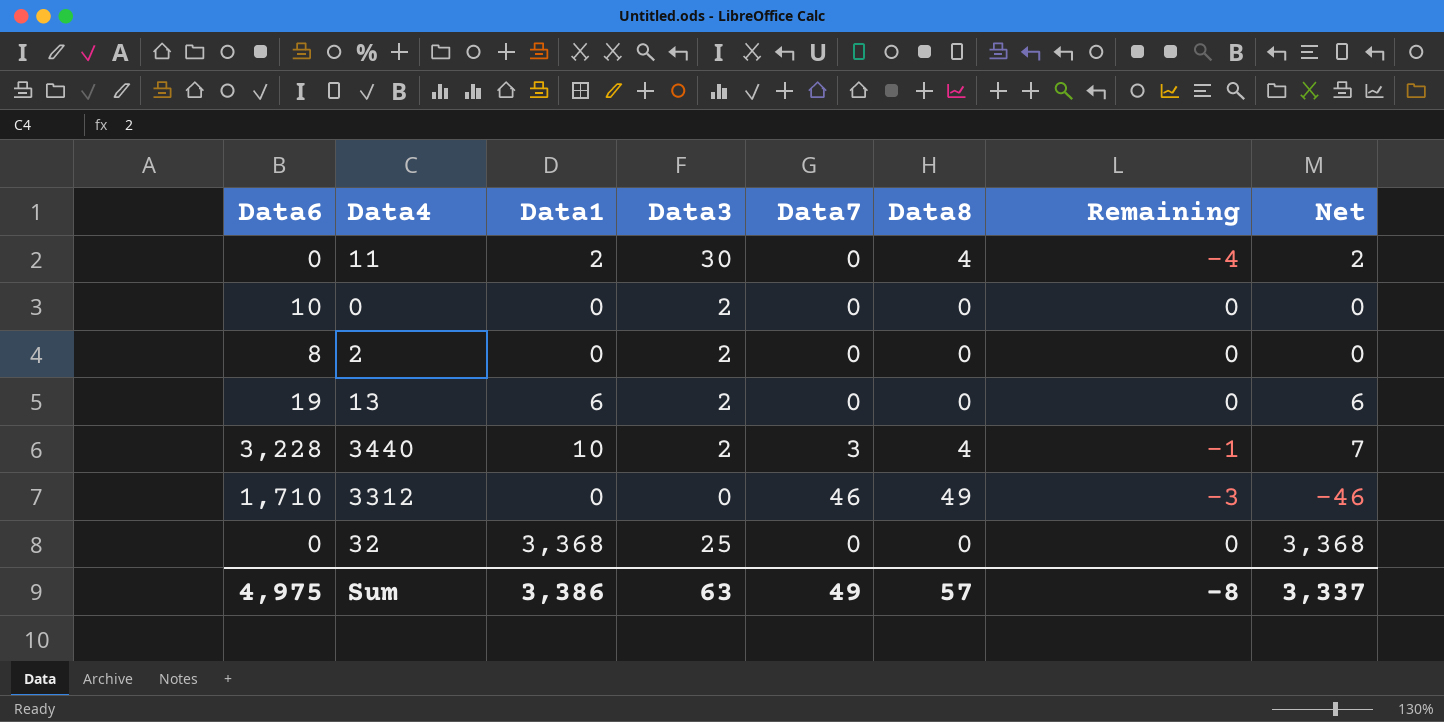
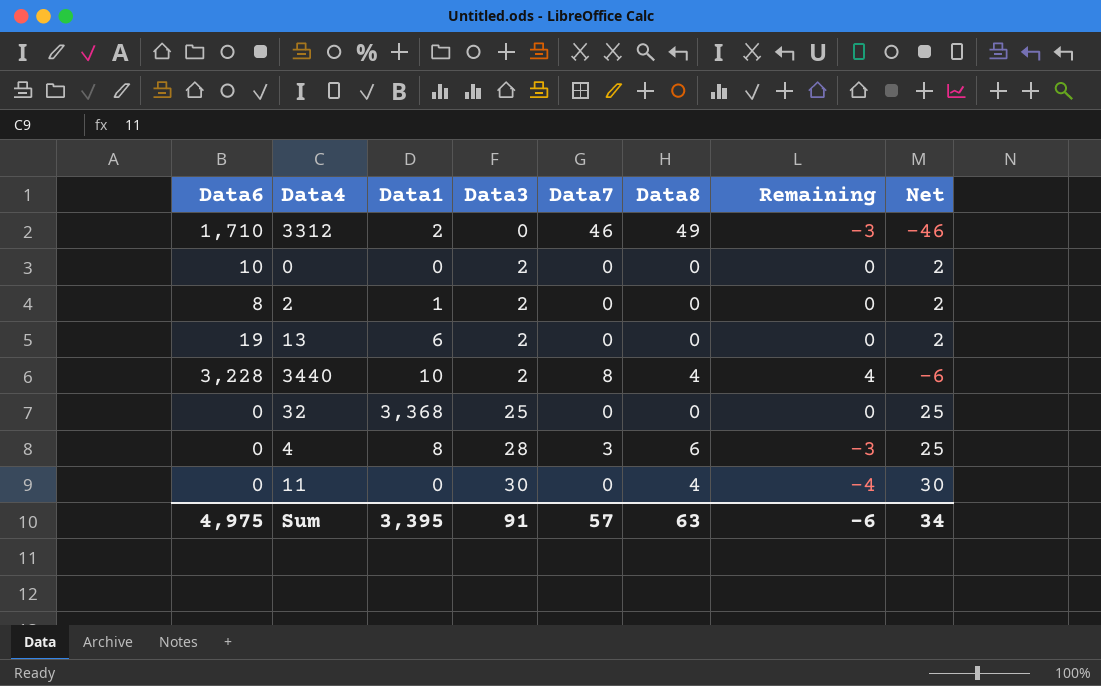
row order: none -> Data3 ascending
column Net | formula: [Data1] - [Data7] -> [Data3] - [Data7]
3312 | Data1: 0 -> 2
2 | Data1: 0 -> 1
3440 | Data7: 3 -> 8
3440 | Remaining: -1 -> 4
row 4: none -> 0 | 8 | 28 | 3 | 6 | -3 | 25
11 | Data1: 2 -> 0
Sum | Data1: 3,386 -> 3,395
Sum | Data3: 63 -> 91
Sum | Data7: 49 -> 57
Sum | Data8: 57 -> 63
Sum | Remaining: -8 -> -6
Sum | Net: 3,337 -> 34

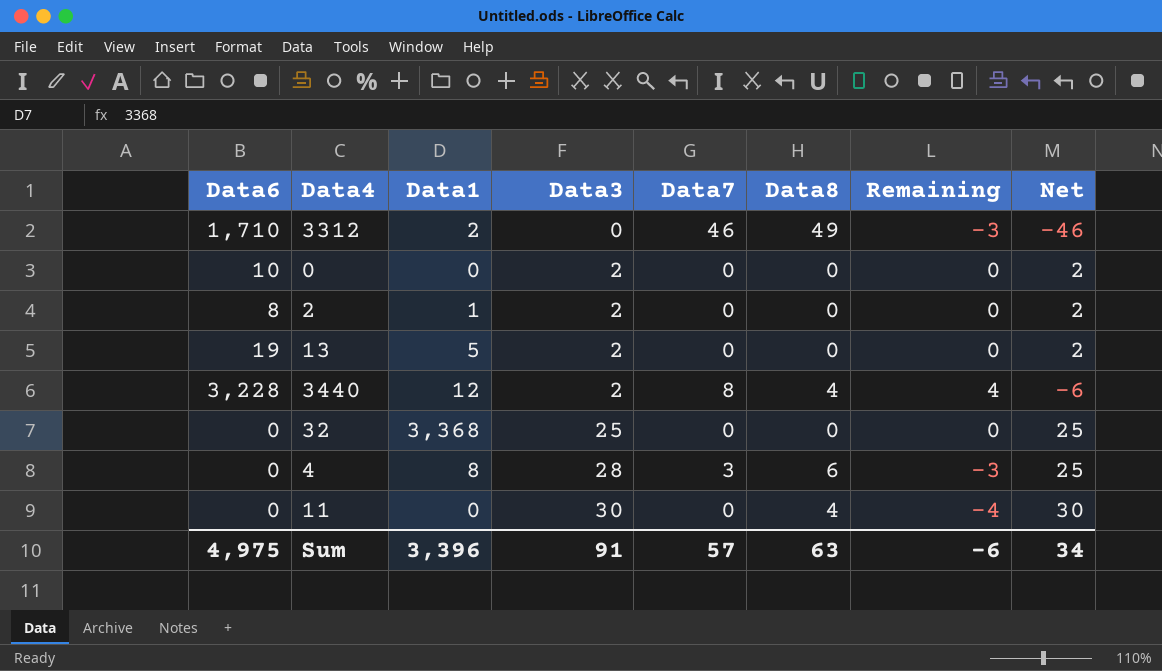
13 | Data1: 6 -> 5
3440 | Data1: 10 -> 12
Sum | Data1: 3,395 -> 3,396

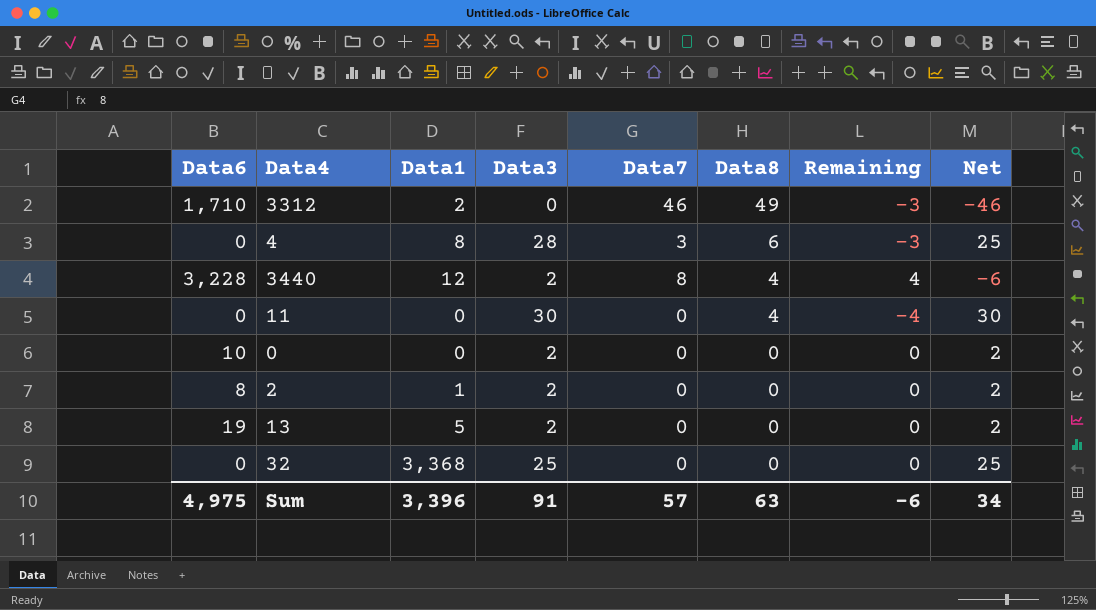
row order: Data3 ascending -> Data8 descending

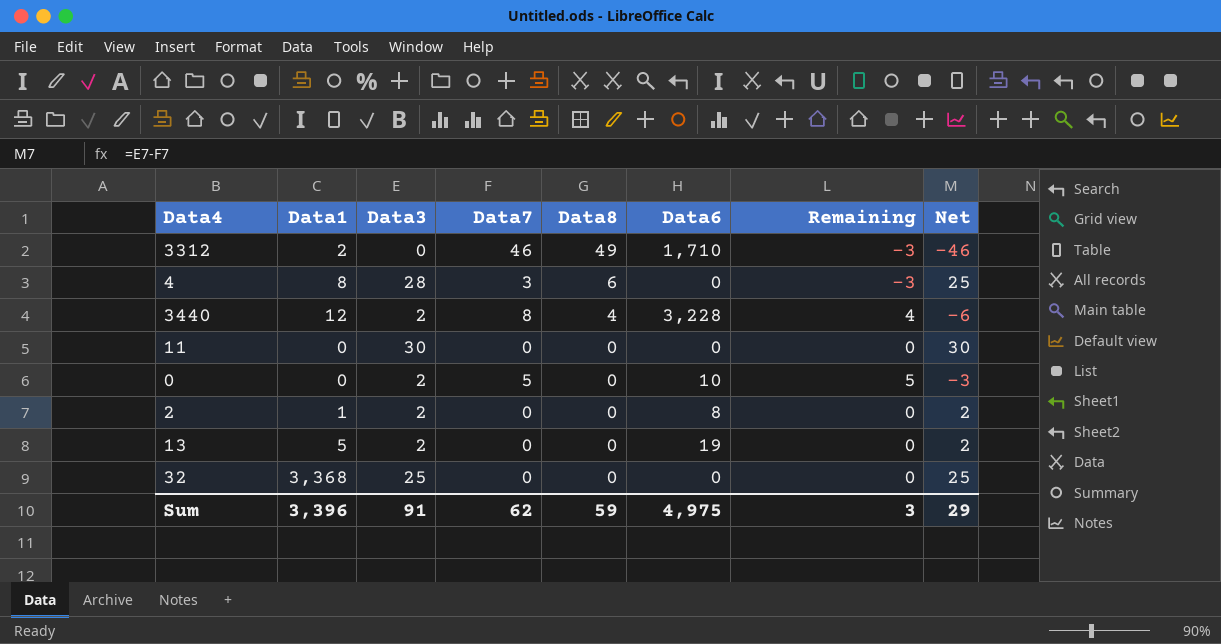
column Data6 | position: 1 -> 6
11 | Data8: 4 -> 0
11 | Remaining: -4 -> 0
0 | Data7: 0 -> 5
0 | Remaining: 0 -> 5
0 | Net: 2 -> -3
Sum | Data7: 57 -> 62
Sum | Data8: 63 -> 59
Sum | Remaining: -6 -> 3
Sum | Net: 34 -> 29

